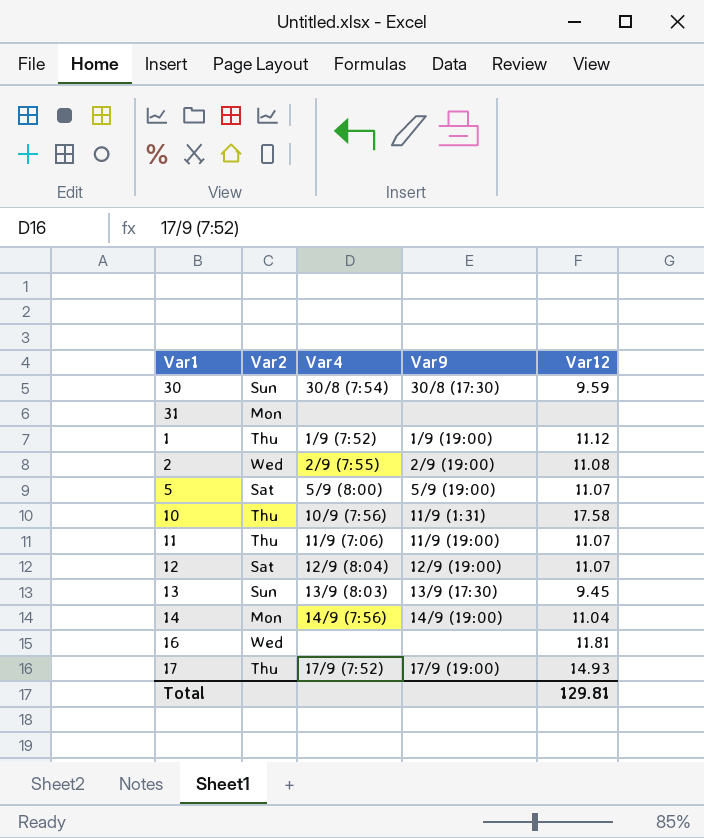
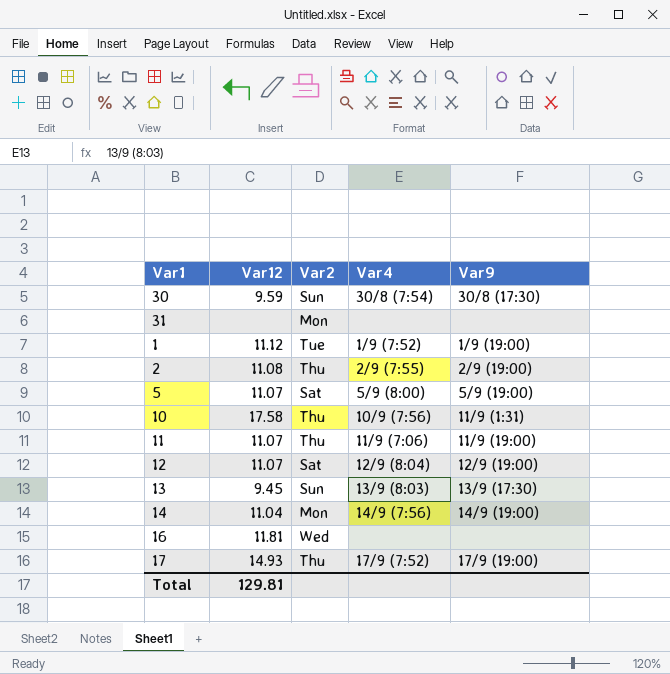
column Var12 | position: 5 -> 2
1 | Var2: Thu -> Tue
2 | Var2: Wed -> Thu

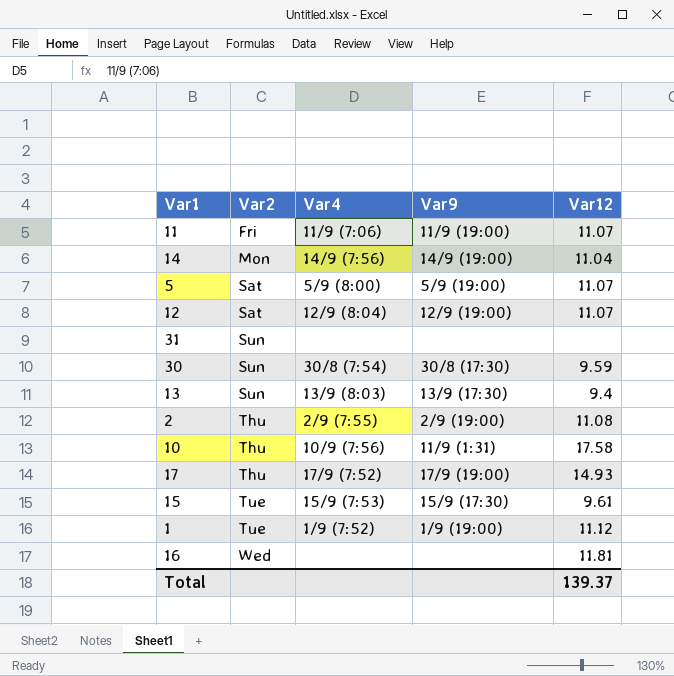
row order: none -> Var2 ascending
column Var12 | position: 2 -> 5
11 | Var2: Thu -> Fri
31 | Var2: Mon -> Sun
13 | Var12: 9.45 -> 9.4
row 15: none -> Tue | 15/9 (7:53) | 15/9 (17:30) | 9.61
Total | Var12: 129.81 -> 139.37

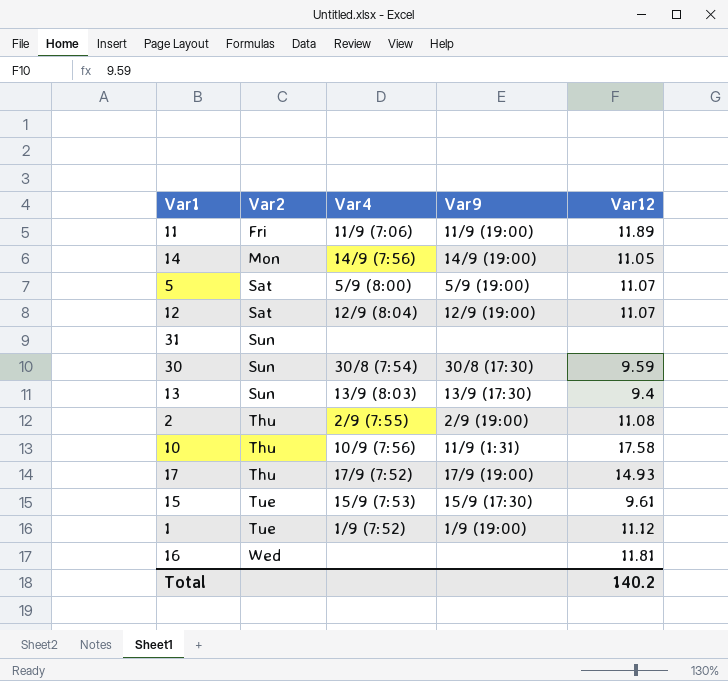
11 | Var12: 11.07 -> 11.89
14 | Var12: 11.04 -> 11.05
Total | Var12: 139.37 -> 140.2

